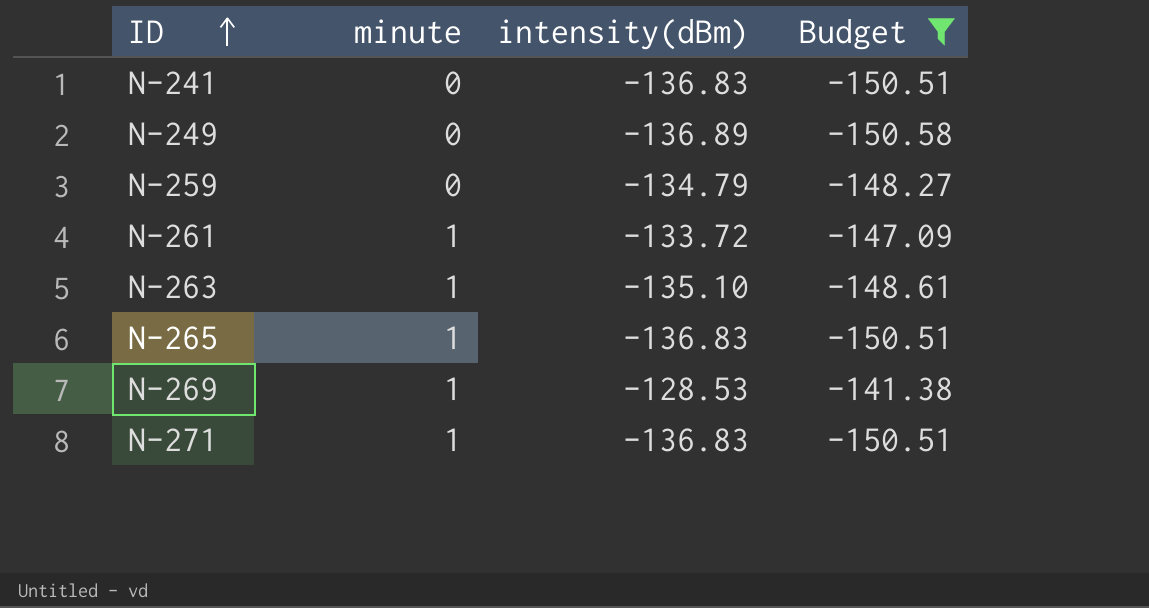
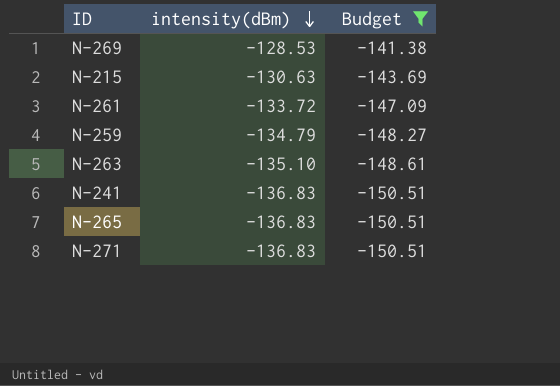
row order: ID ascending -> intensity(dBm) descending
column minute | position: 2 -> none
row N-249: 0 | -136.89 | -150.58 -> none
row N-215: none -> -130.63 | -143.69

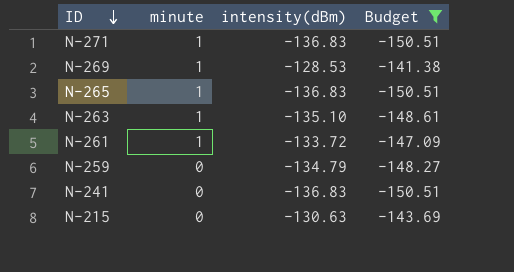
row order: intensity(dBm) descending -> ID descending
column minute | position: none -> 2

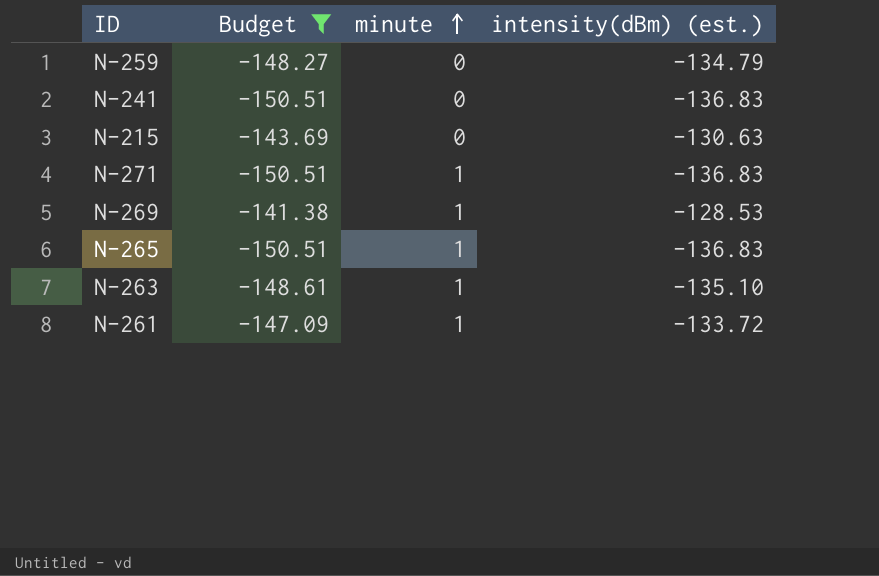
row order: ID descending -> minute ascending
column Budget | position: 4 -> 2
column name: intensity(dBm) -> intensity(dBm) (est.)

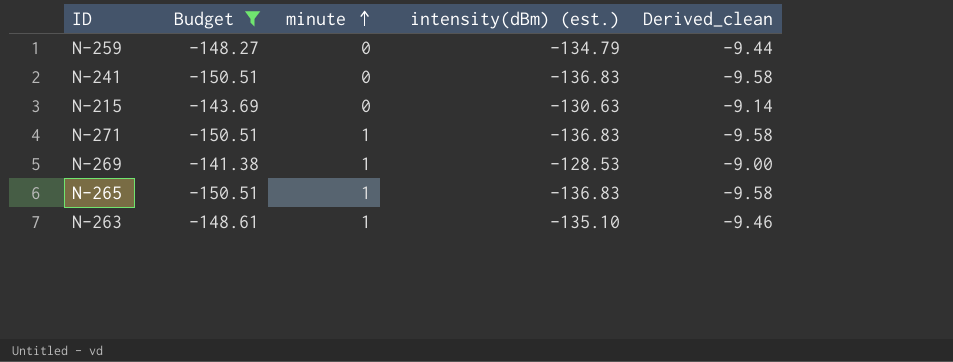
column Derived_clean | formula: none -> [intensity(dBm) (est.)] * 0.07
row N-261: -147.09 | 1 | -133.72 -> none

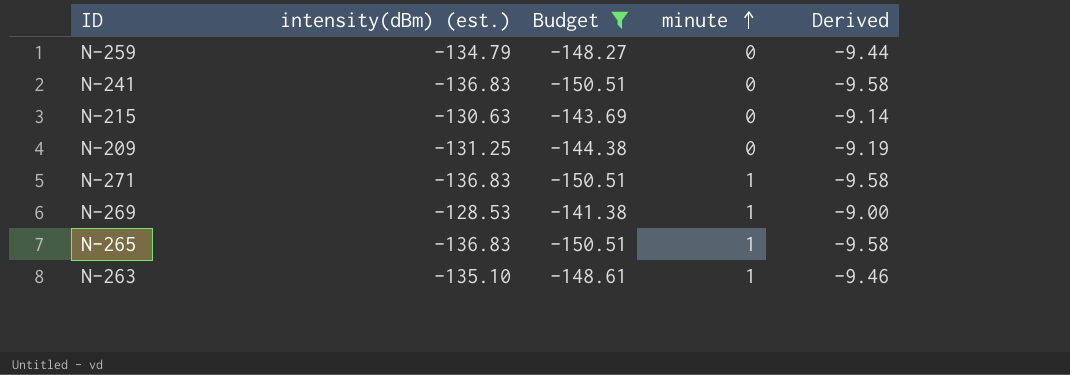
column intensity(dBm) (est.) | position: 4 -> 2
column name: Derived_clean -> Derived
row N-209: none -> -131.25 | -144.38 | 0 | -9.19

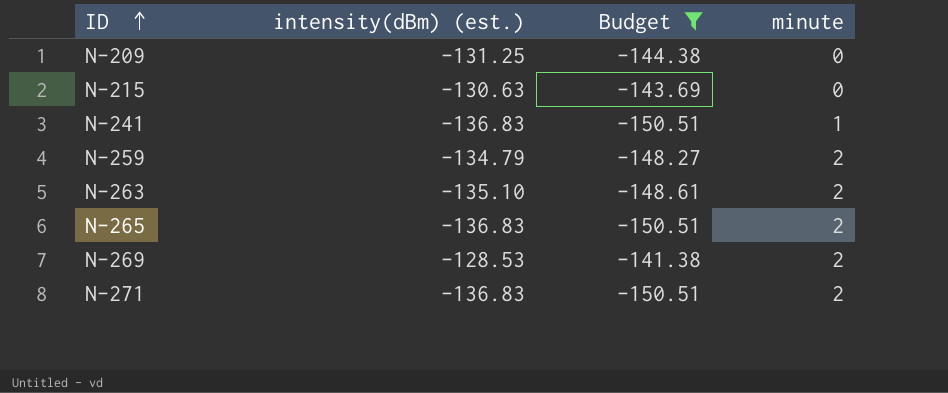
row order: minute ascending -> ID ascending
column Derived | formula: [intensity(dBm) (est.)] * 0.07 -> none
N-241 | minute: 0 -> 1
N-259 | minute: 0 -> 2
N-263 | minute: 1 -> 2
N-265 | minute: 1 -> 2
N-269 | minute: 1 -> 2
N-271 | minute: 1 -> 2

